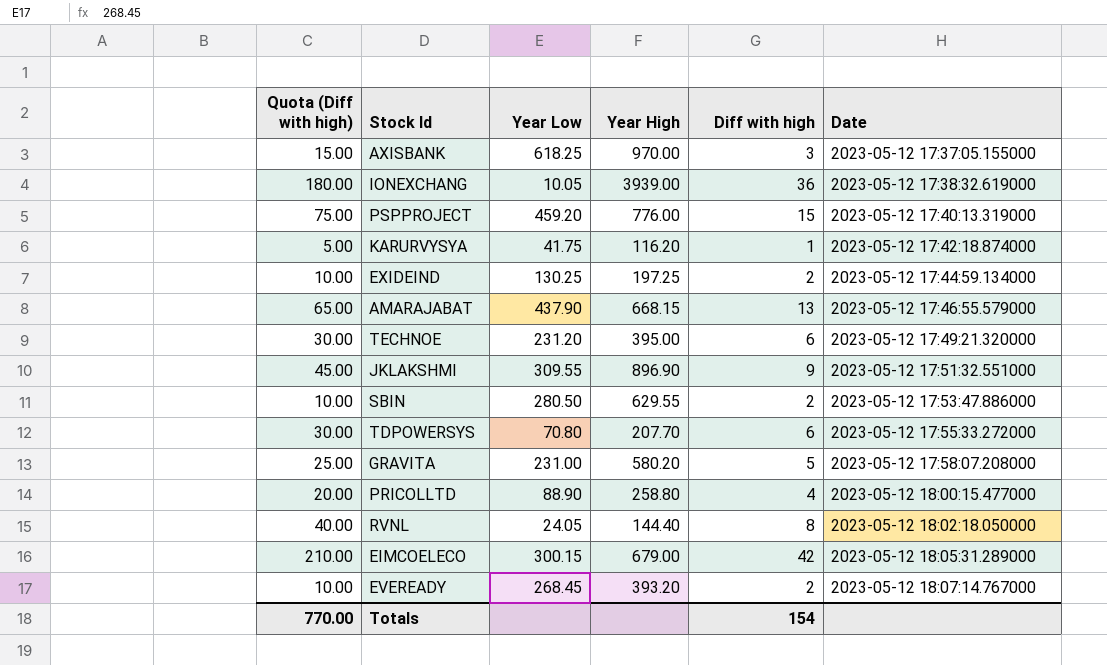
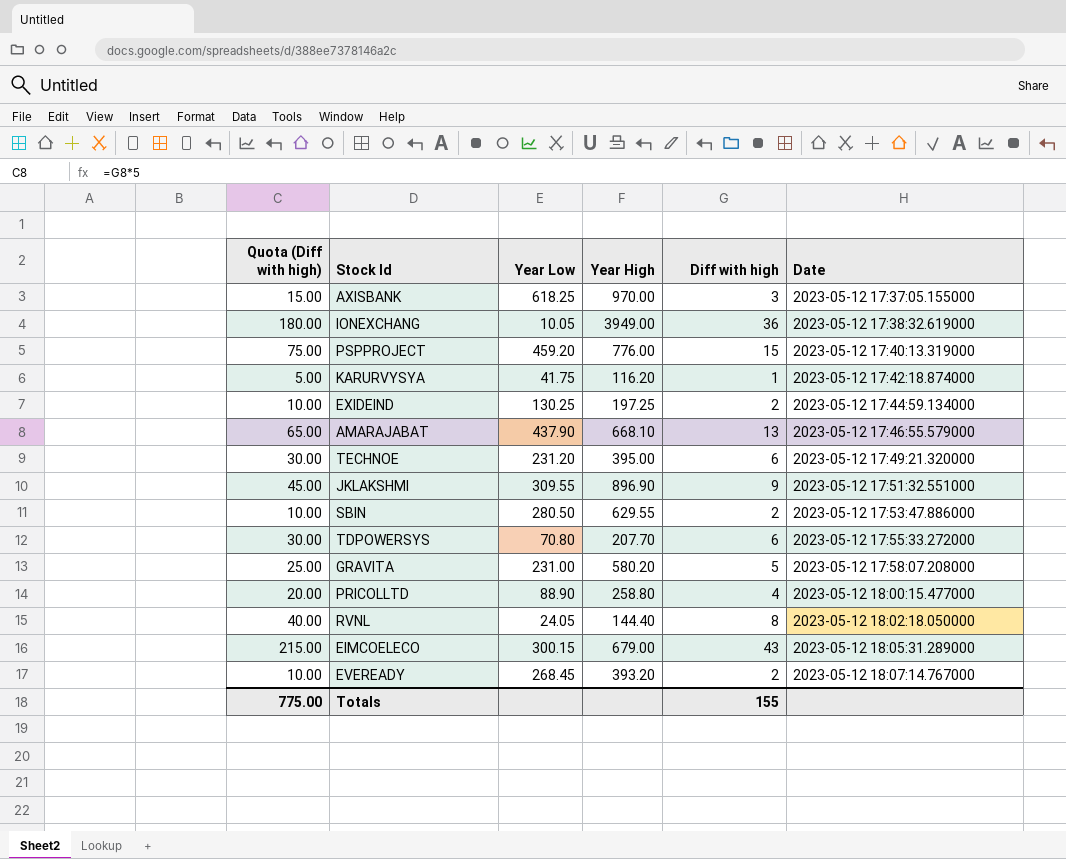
IONEXCHANG | Year High: 3939.00 -> 3949.00
AMARAJABAT | Year High: 668.15 -> 668.10
EIMCOELECO | Quota (Diff with high): 210.00 -> 215.00
EIMCOELECO | Diff with high: 42 -> 43
Totals | Quota (Diff with high): 770.00 -> 775.00
Totals | Diff with high: 154 -> 155

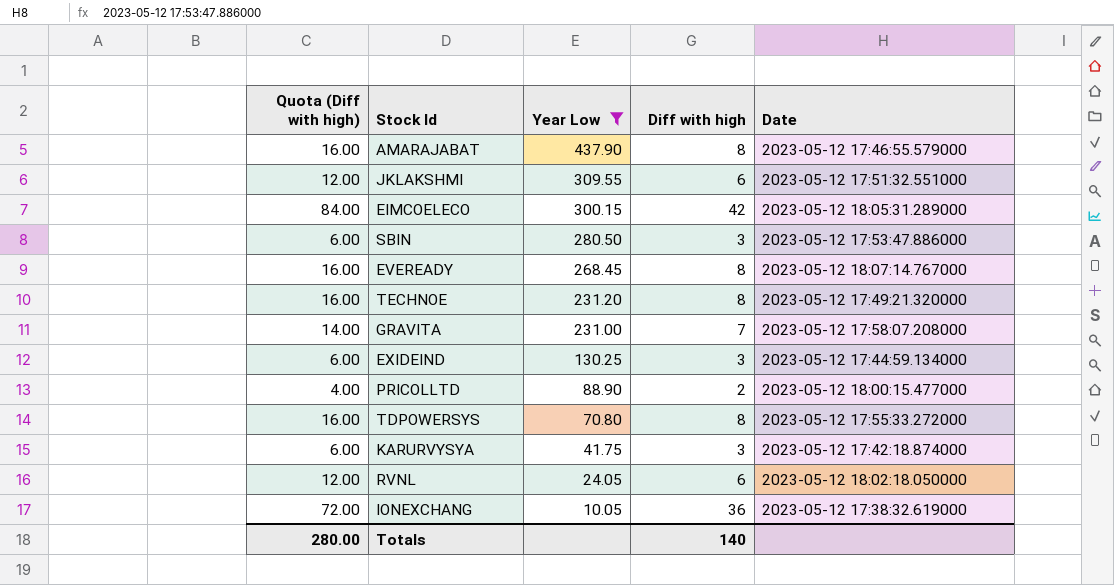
filter: none -> Year Low <= 437.90
row order: Date ascending -> Year Low descending
column Year High | position: 4 -> none
column Quota (Diff with high) | formula: [Diff with high] * 5 -> [Diff with high] * 2
AMARAJABAT | Diff with high: 13 -> 8
JKLAKSHMI | Diff with high: 9 -> 6
EIMCOELECO | Diff with high: 43 -> 42
SBIN | Diff with high: 2 -> 3
EVEREADY | Diff with high: 2 -> 8
TECHNOE | Diff with high: 6 -> 8
GRAVITA | Diff with high: 5 -> 7
EXIDEIND | Diff with high: 2 -> 3
PRICOLLTD | Diff with high: 4 -> 2
TDPOWERSYS | Diff with high: 6 -> 8
KARURVYSYA | Diff with high: 1 -> 3
RVNL | Diff with high: 8 -> 6
Totals | Quota (Diff with high): 775.00 -> 280.00
Totals | Diff with high: 155 -> 140

